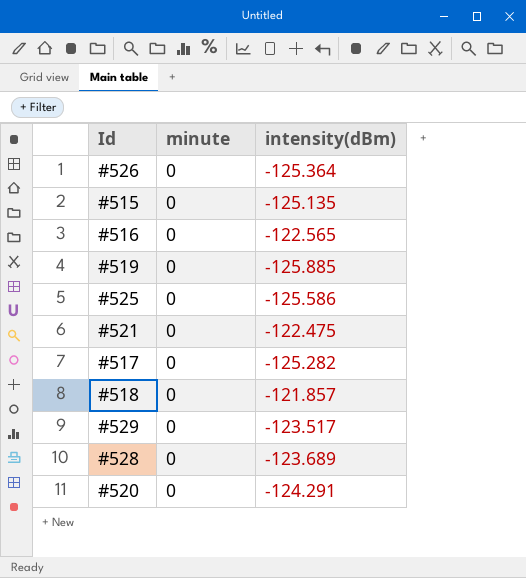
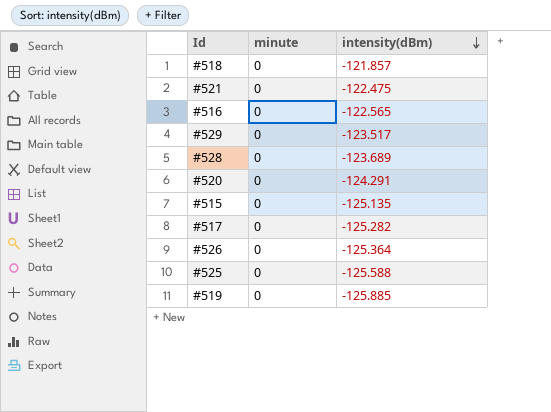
row order: none -> intensity(dBm) descending
#525 | intensity(dBm): -125.586 -> -125.588

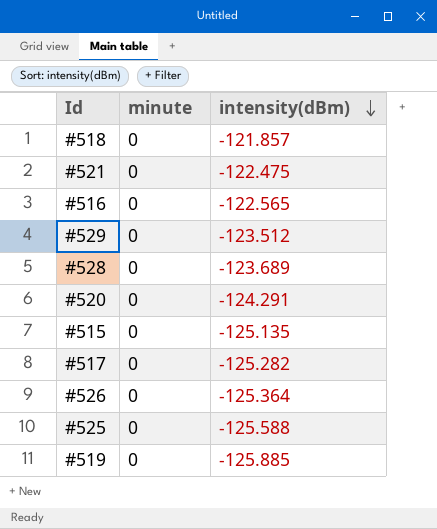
#529 | intensity(dBm): -123.517 -> -123.512

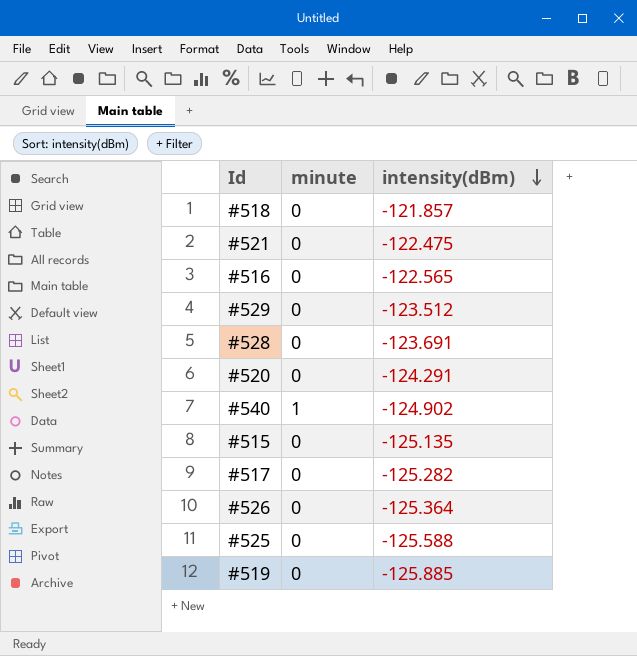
#528 | intensity(dBm): -123.689 -> -123.691
row #540: none -> 1 | -124.902

